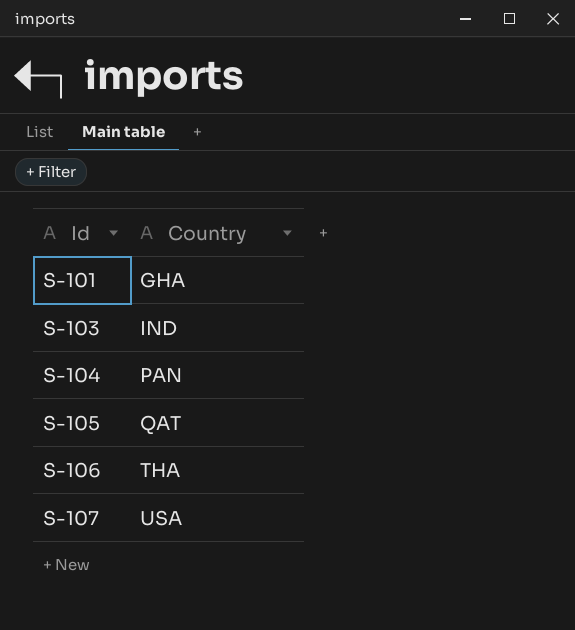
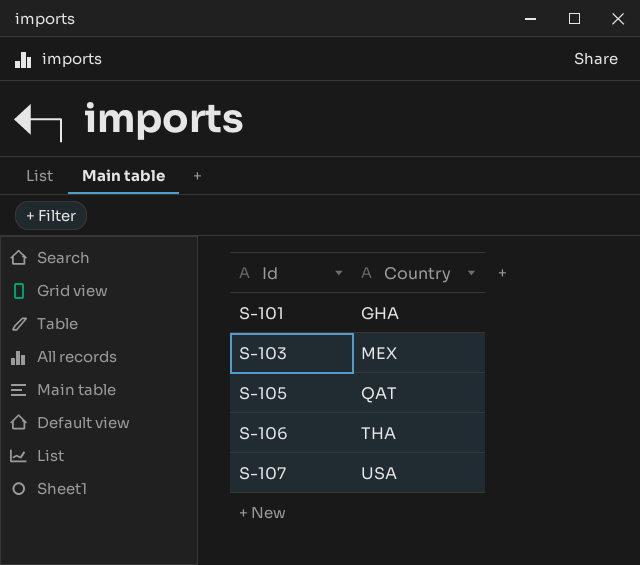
row S-104: PAN -> none
S-103 | Country: IND -> MEX

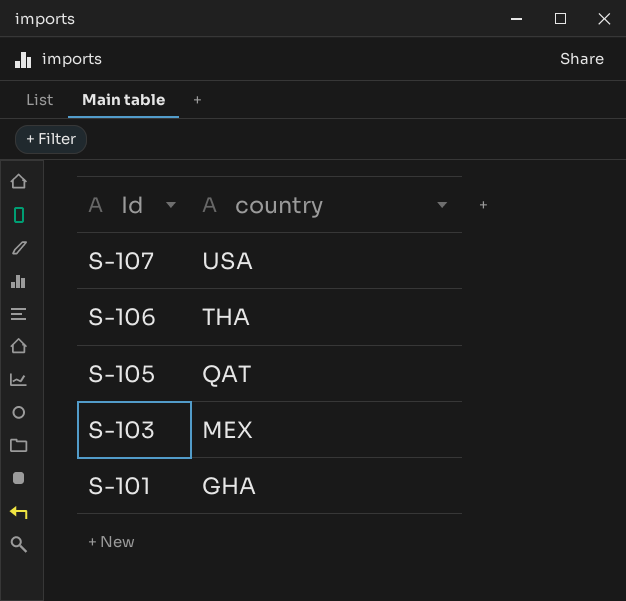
row order: Id ascending -> Id descending
column name: Country -> country

